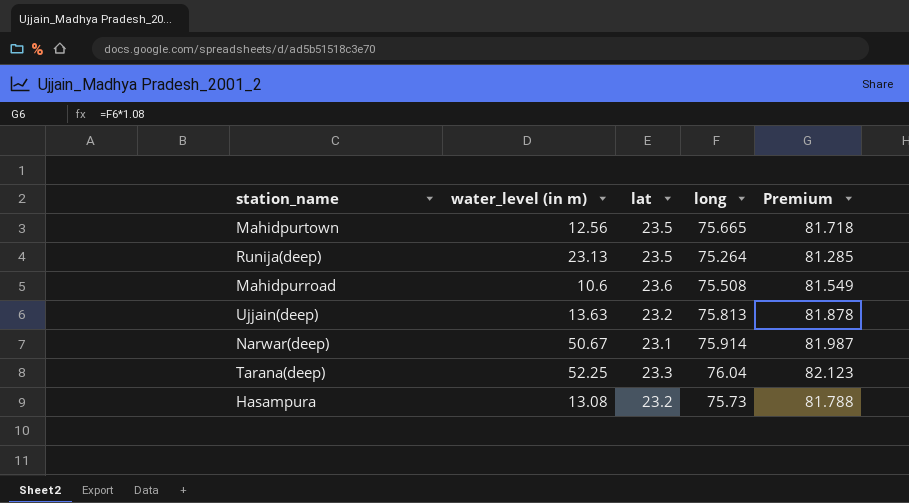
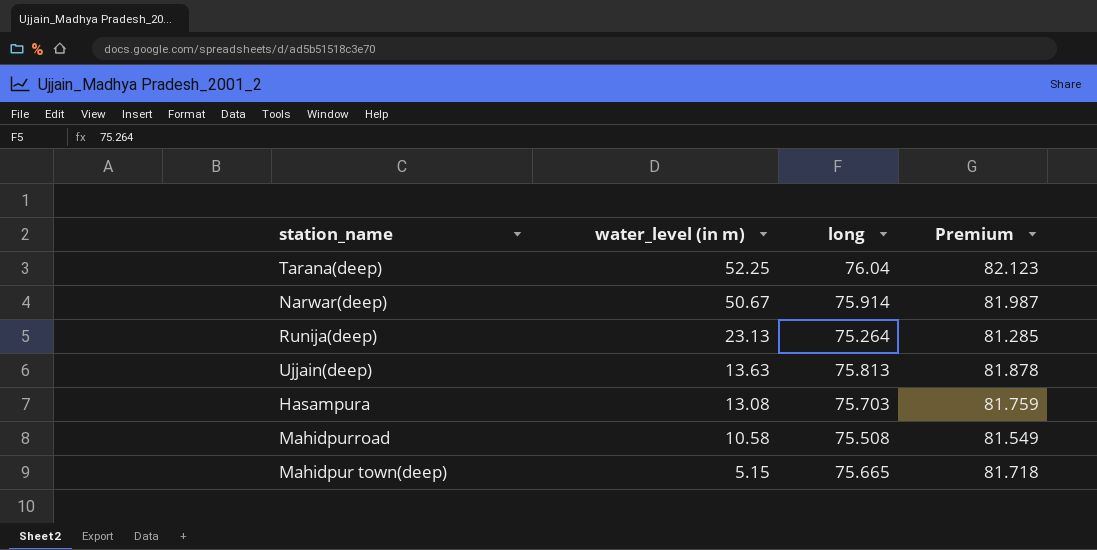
row order: none -> water_level (in m) descending
column lat | position: 3 -> none
row Mahidpurtown: 12.56 | 23.5 | 75.665 | 81.718 -> none
Hasampura | long: 75.73 -> 75.703
Hasampura | Premium: 81.788 -> 81.759
Mahidpurroad | water_level (in m): 10.6 -> 10.58
row Mahidpur town(deep): none -> 5.15 | 75.665 | 81.718

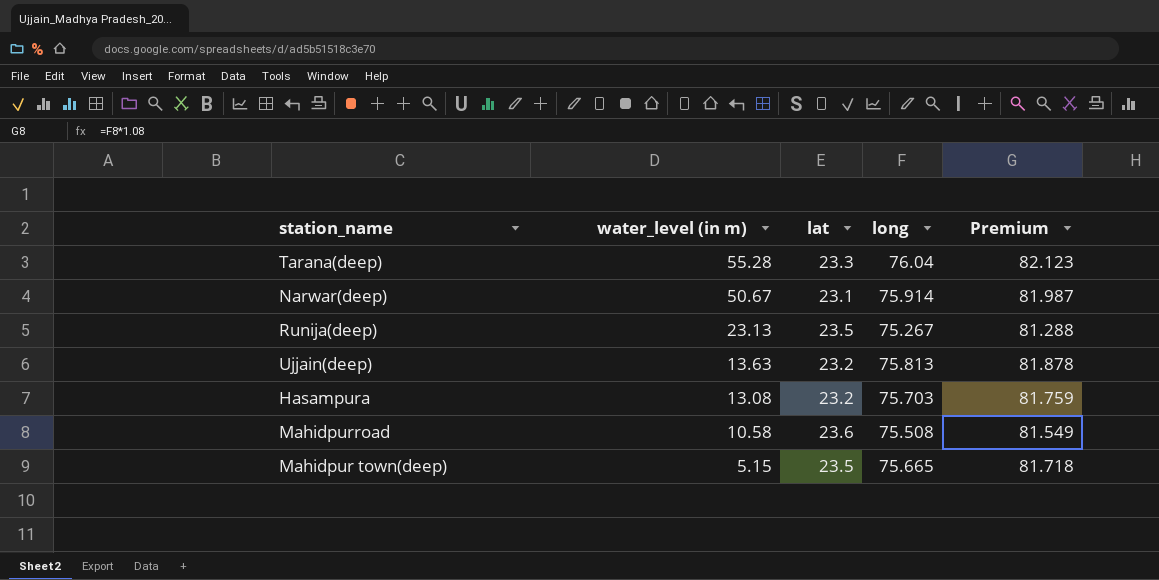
column lat | position: none -> 3
Tarana(deep) | water_level (in m): 52.25 -> 55.28
Runija(deep) | long: 75.264 -> 75.267
Runija(deep) | Premium: 81.285 -> 81.288

